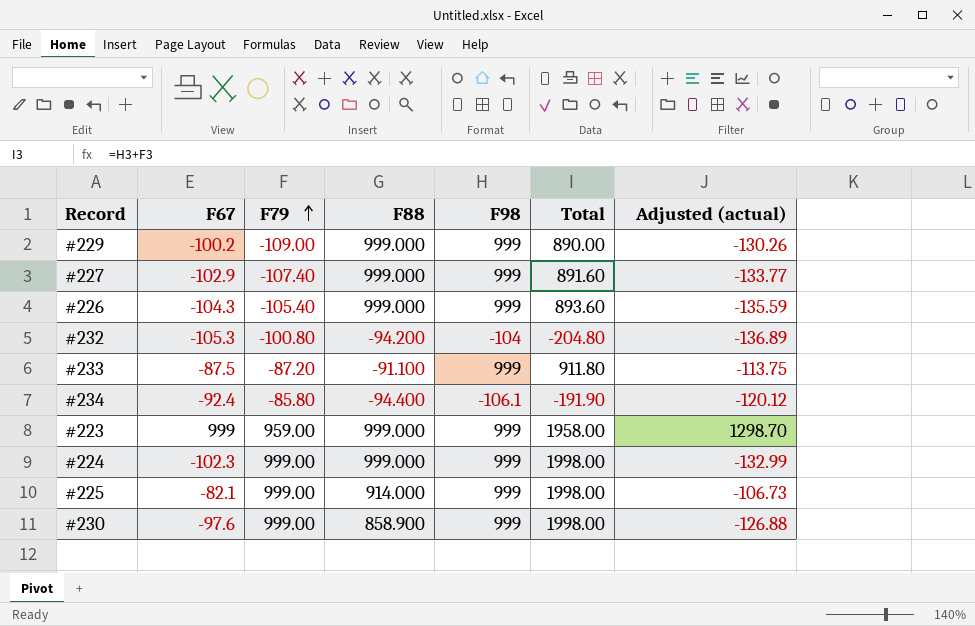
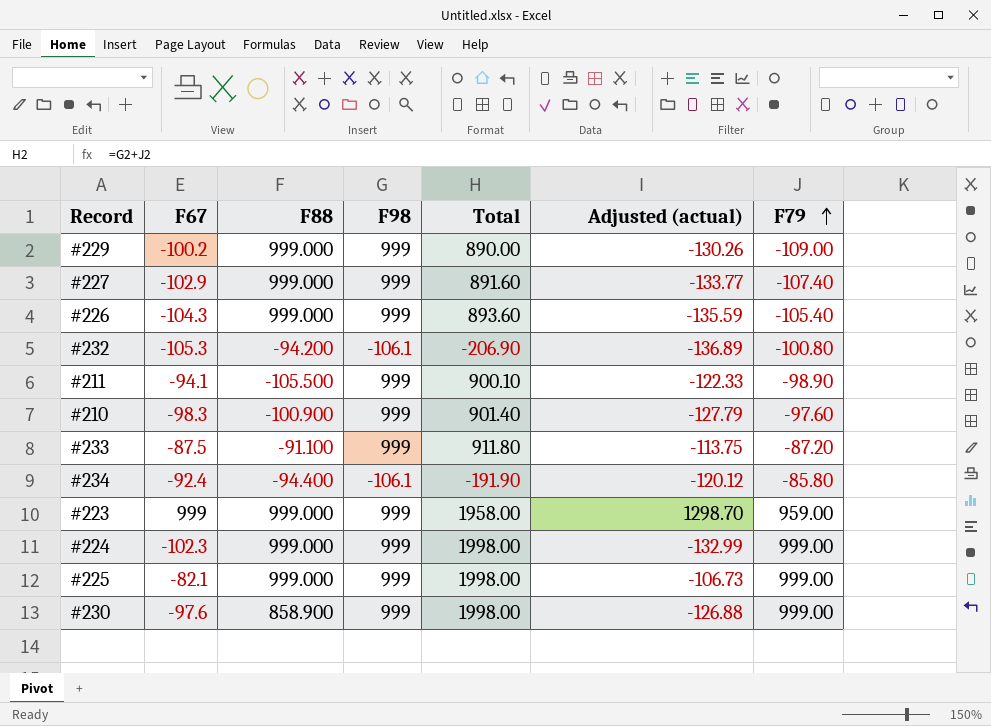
column F79 | position: 3 -> 7
#232 | F98: -104 -> -106.1
#232 | Total: -204.80 -> -206.90
row #211: none -> -94.1 | -105.500 | 999 | 900.10 | -122.33 | -98.90
row #210: none -> -98.3 | -100.900 | 999 | 901.40 | -127.79 | -97.60
#225 | F88: 914.000 -> 999.000

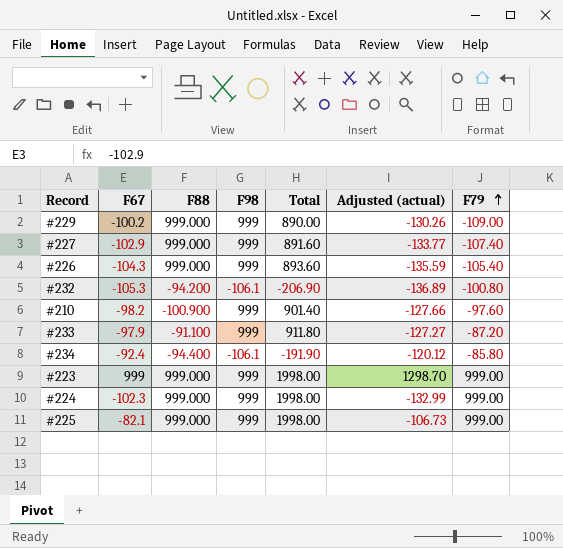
row #211: -94.1 | -105.500 | 999 | 900.10 | -122.33 | -98.90 -> none
row #230: -97.6 | 858.900 | 999 | 1998.00 | -126.88 | 999.00 -> none
#210 | F67: -98.3 -> -98.2
#210 | Adjusted (actual): -127.79 -> -127.66
#233 | F67: -87.5 -> -97.9
#233 | Adjusted (actual): -113.75 -> -127.27
#223 | Total: 1958.00 -> 1998.00
#223 | F79: 959.00 -> 999.00

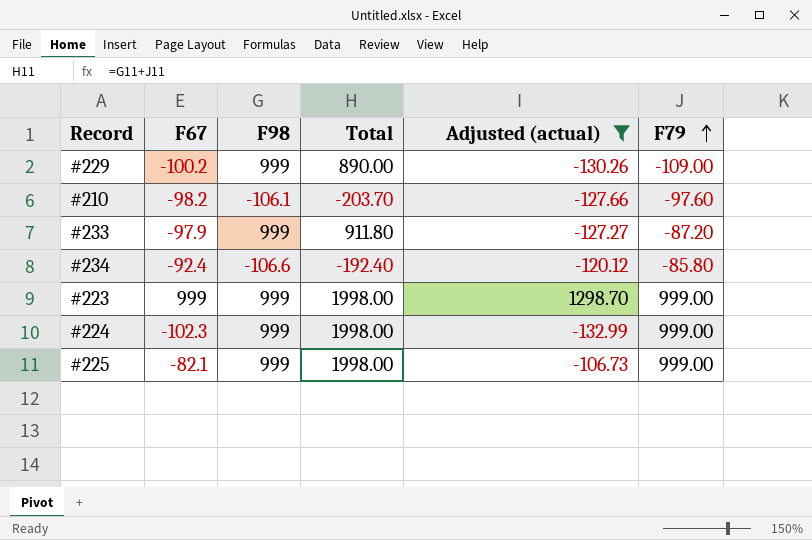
filter: none -> Adjusted (actual) >= -132.99
column F88 | position: 3 -> none
#210 | F98: 999 -> -106.1
#210 | Total: 901.40 -> -203.70
#234 | F98: -106.1 -> -106.6
#234 | Total: -191.90 -> -192.40

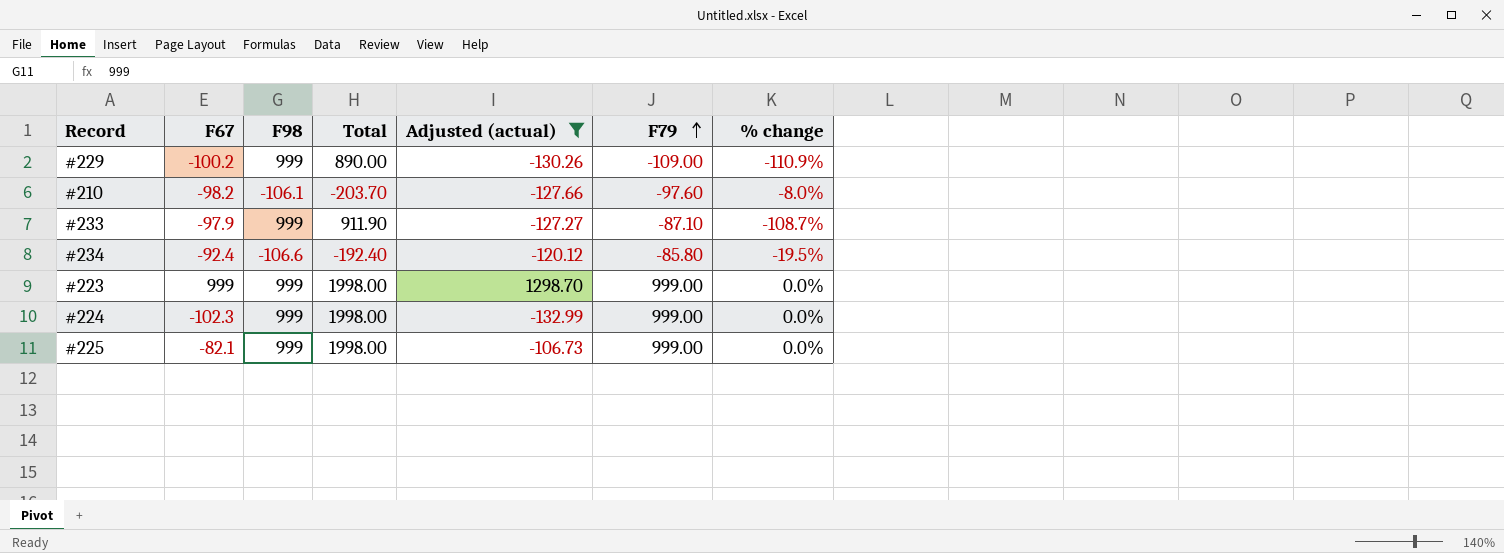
column % change | formula: none -> ([F79] - [F98]) / [F98]
#233 | Total: 911.80 -> 911.90
#233 | F79: -87.20 -> -87.10

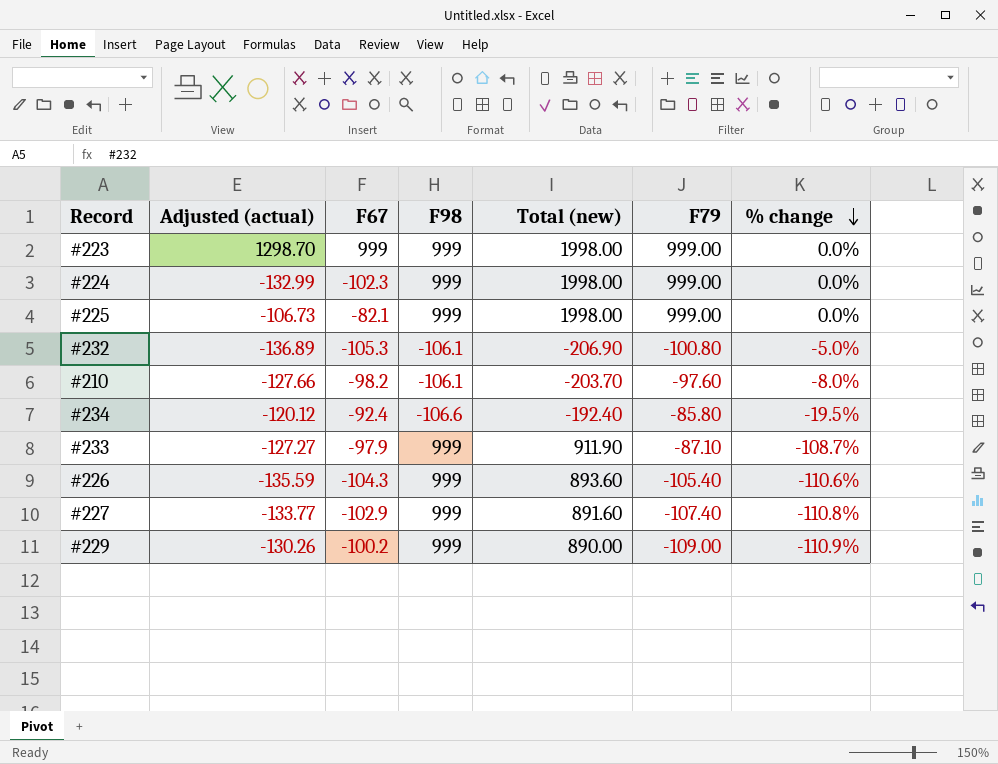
filter: Adjusted (actual) >= -132.99 -> none
row order: F79 ascending -> % change descending
column Adjusted (actual) | position: 5 -> 2
column name: Total -> Total (new)

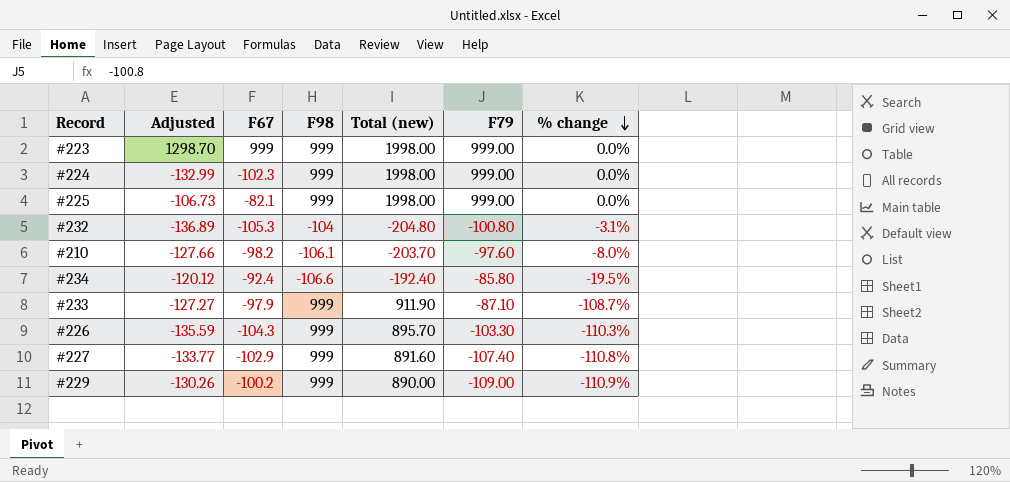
column name: Adjusted (actual) -> Adjusted
#232 | F98: -106.1 -> -104
#232 | Total (new): -206.90 -> -204.80
#232 | % change: -5.0% -> -3.1%
#226 | Total (new): 893.60 -> 895.70
#226 | F79: -105.40 -> -103.30
#226 | % change: -110.6% -> -110.3%

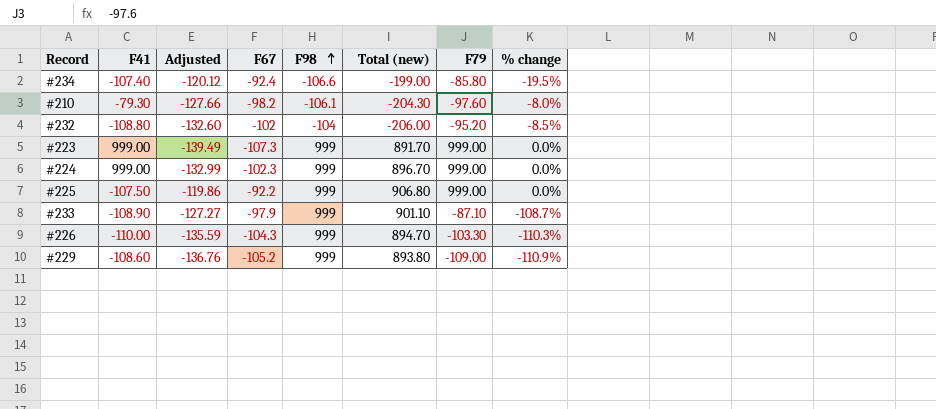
row order: % change descending -> F98 ascending
column F41 | position: none -> 2
column Total (new) | formula: [F98] + [F79] -> [F67] + [F98]
row #227: -133.77 | -102.9 | 999 | 891.60 | -107.40 | -110.8% -> none
#232 | Adjusted: -136.89 -> -132.60
#232 | F67: -105.3 -> -102
#232 | F79: -100.80 -> -95.20
#232 | % change: -3.1% -> -8.5%
#223 | Adjusted: 1298.70 -> -139.49
#223 | F67: 999 -> -107.3
#225 | Adjusted: -106.73 -> -119.86
#225 | F67: -82.1 -> -92.2
#229 | Adjusted: -130.26 -> -136.76
#229 | F67: -100.2 -> -105.2

